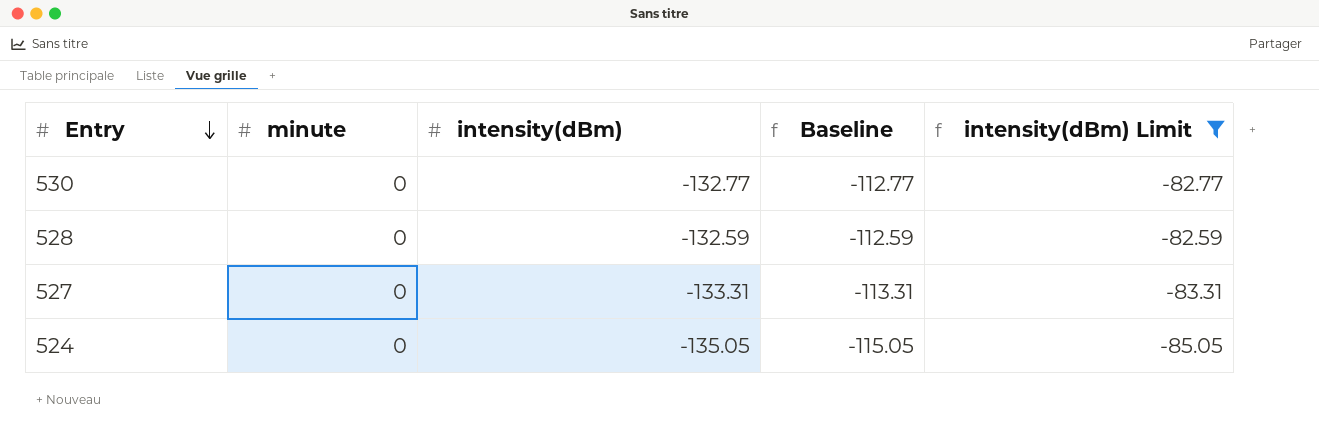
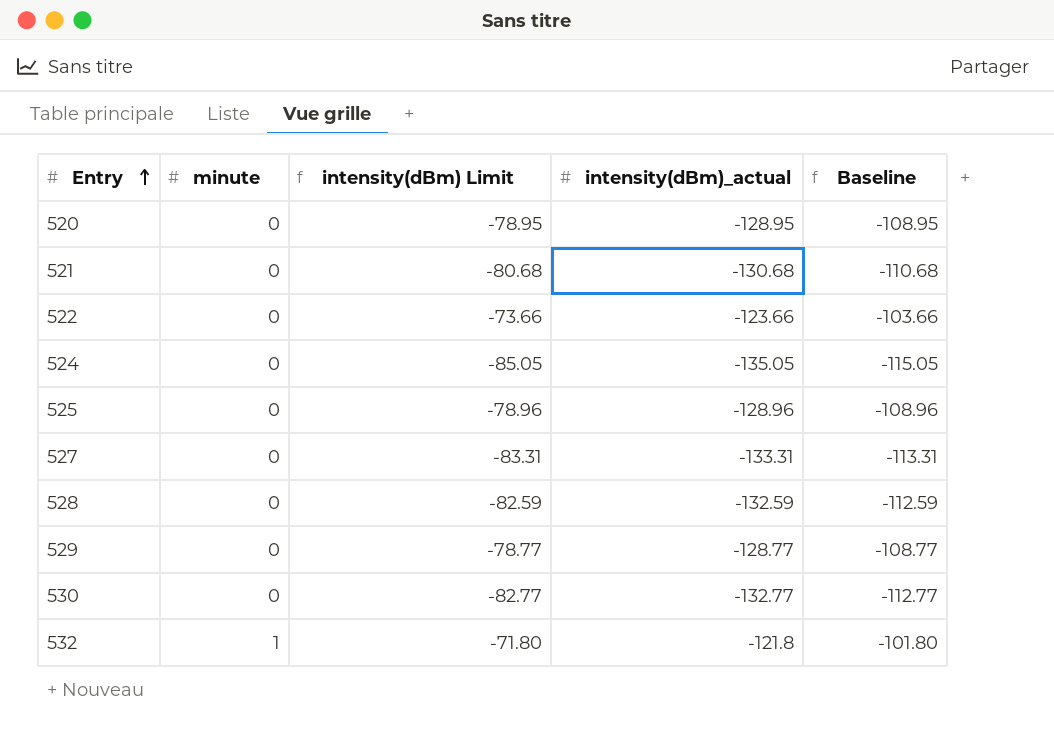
filter: intensity(dBm) Limit <= -82.59 -> none
row order: Entry descending -> Entry ascending
column intensity(dBm) Limit | position: 5 -> 3
column name: intensity(dBm) -> intensity(dBm)_actual

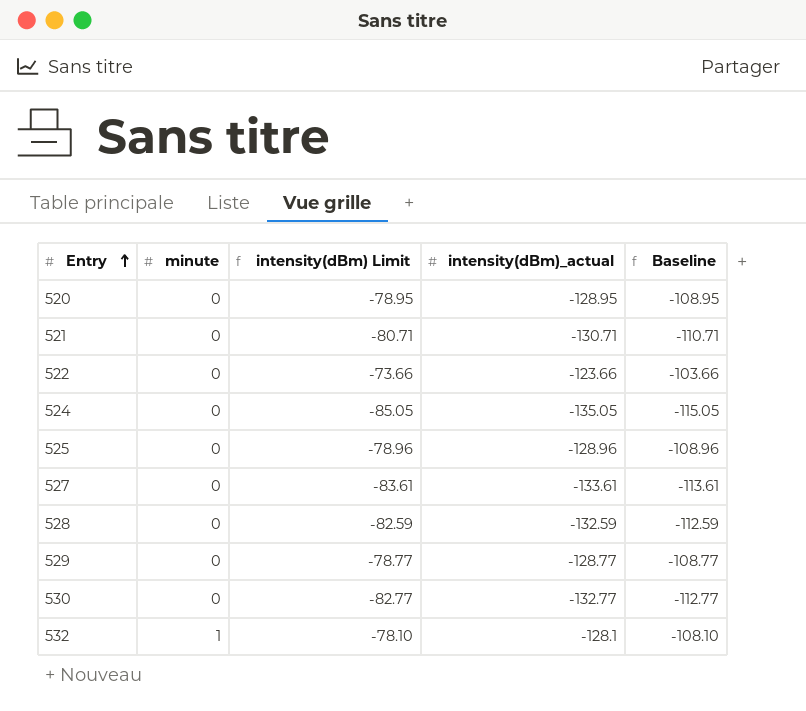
521 | intensity(dBm) Limit: -80.68 -> -80.71
521 | intensity(dBm)_actual: -130.68 -> -130.71
521 | Baseline: -110.68 -> -110.71
527 | intensity(dBm) Limit: -83.31 -> -83.61
527 | intensity(dBm)_actual: -133.31 -> -133.61
527 | Baseline: -113.31 -> -113.61
532 | intensity(dBm) Limit: -71.80 -> -78.10
532 | intensity(dBm)_actual: -121.8 -> -128.1
532 | Baseline: -101.80 -> -108.10

